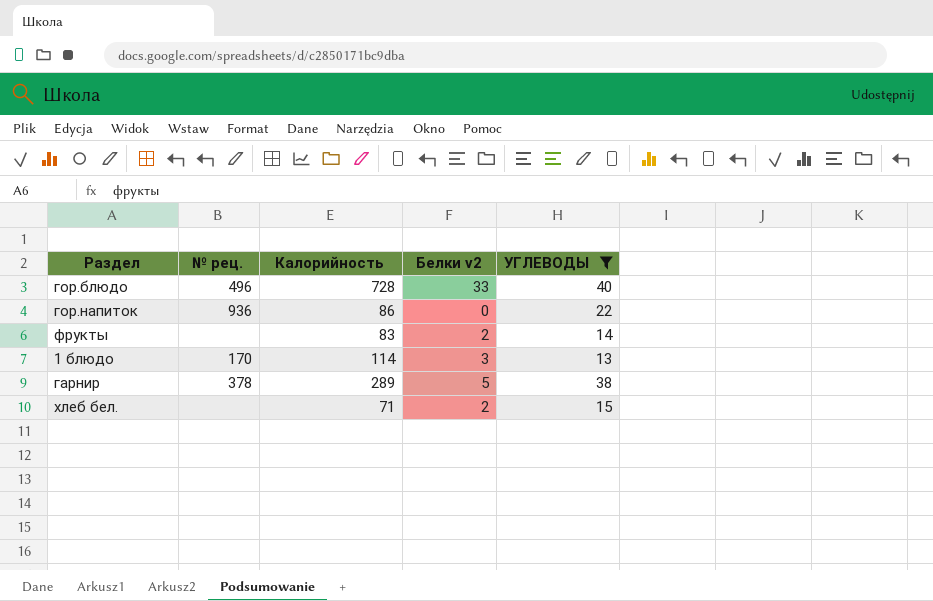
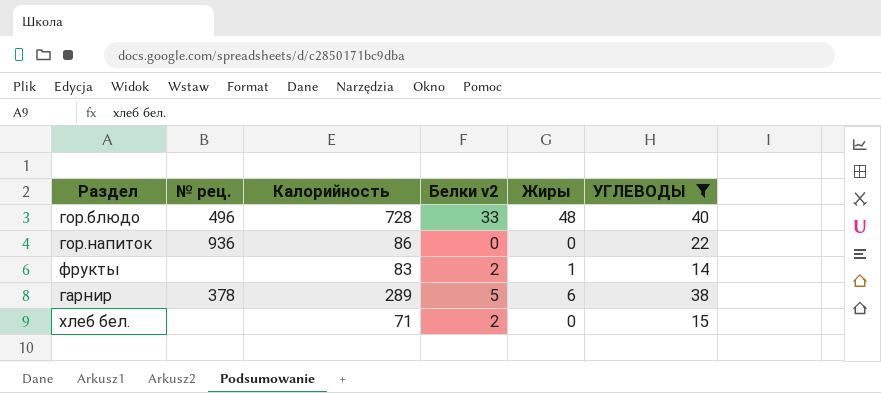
column Жиры | position: none -> 5
row 1 блюдо: 170 | 114 | 3 | 13 -> none

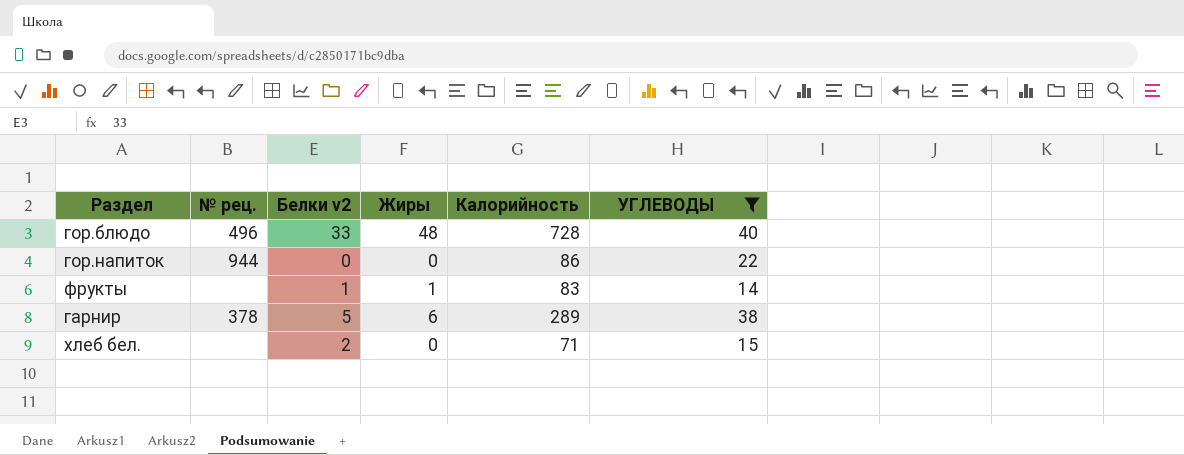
column Калорийность | position: 3 -> 5
гор.напиток | № рец.: 936 -> 944
фрукты | Белки v2: 2 -> 1

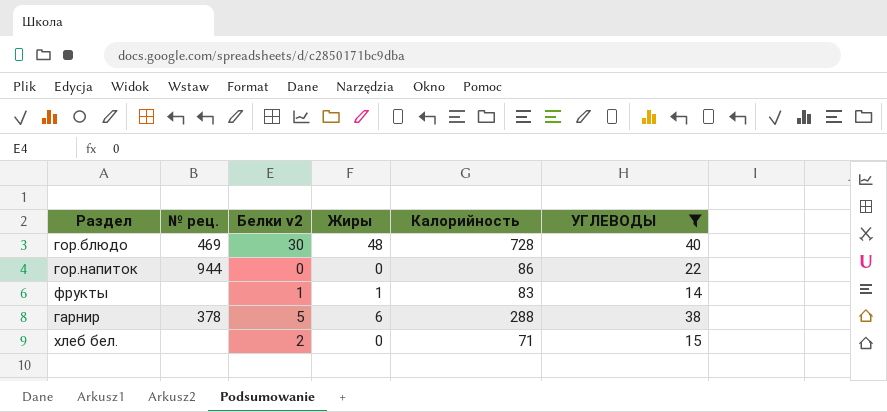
гор.блюдо | № рец.: 496 -> 469
гор.блюдо | Белки v2: 33 -> 30
гарнир | Калорийность: 289 -> 288

